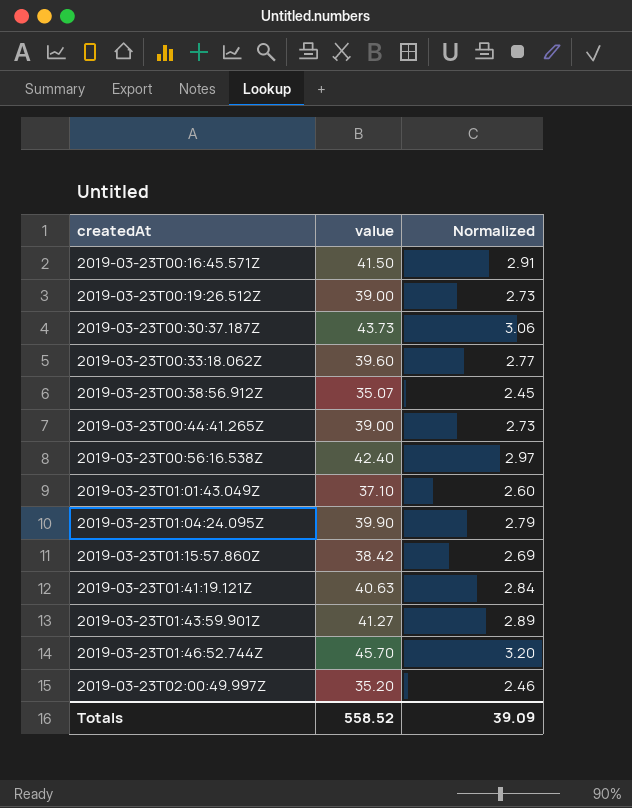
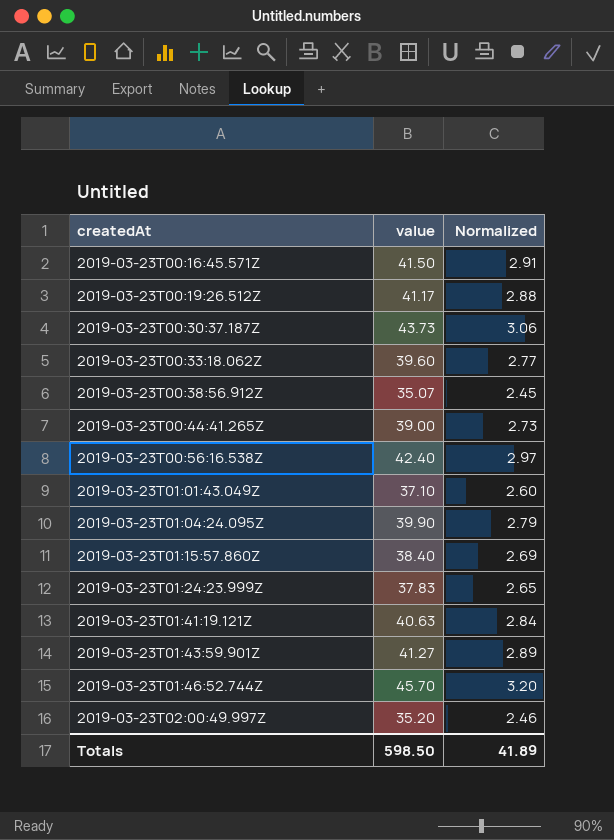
2019-03-23T00:19:26.512Z | value: 39.00 -> 41.17
2019-03-23T00:19:26.512Z | Normalized: 2.73 -> 2.88
2019-03-23T01:15:57.860Z | value: 38.42 -> 38.40
row 2019-03-23T01:24:23.999Z: none -> 37.83 | 2.65
Totals | value: 558.52 -> 598.50
Totals | Normalized: 39.09 -> 41.89

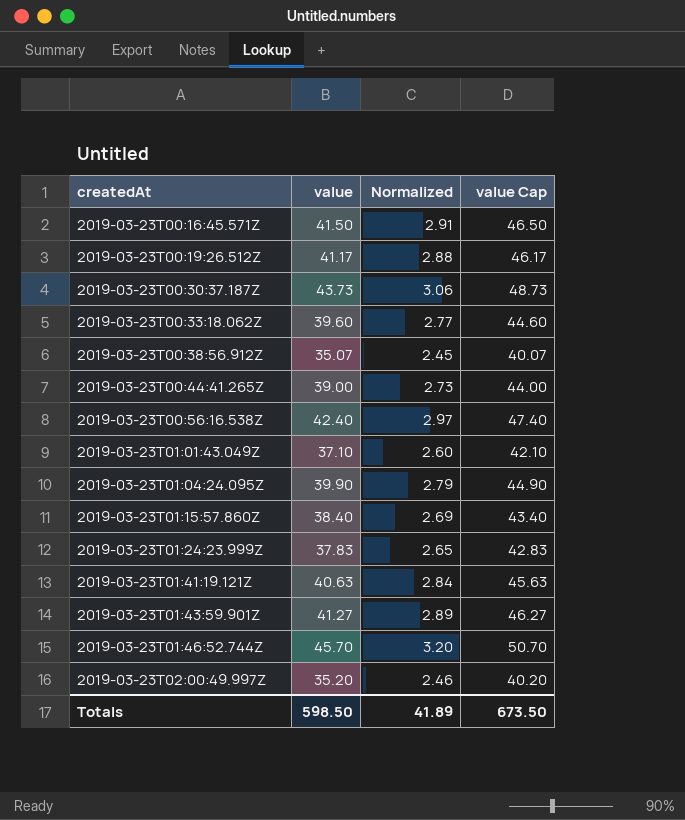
column value Cap | formula: none -> [value] + 5

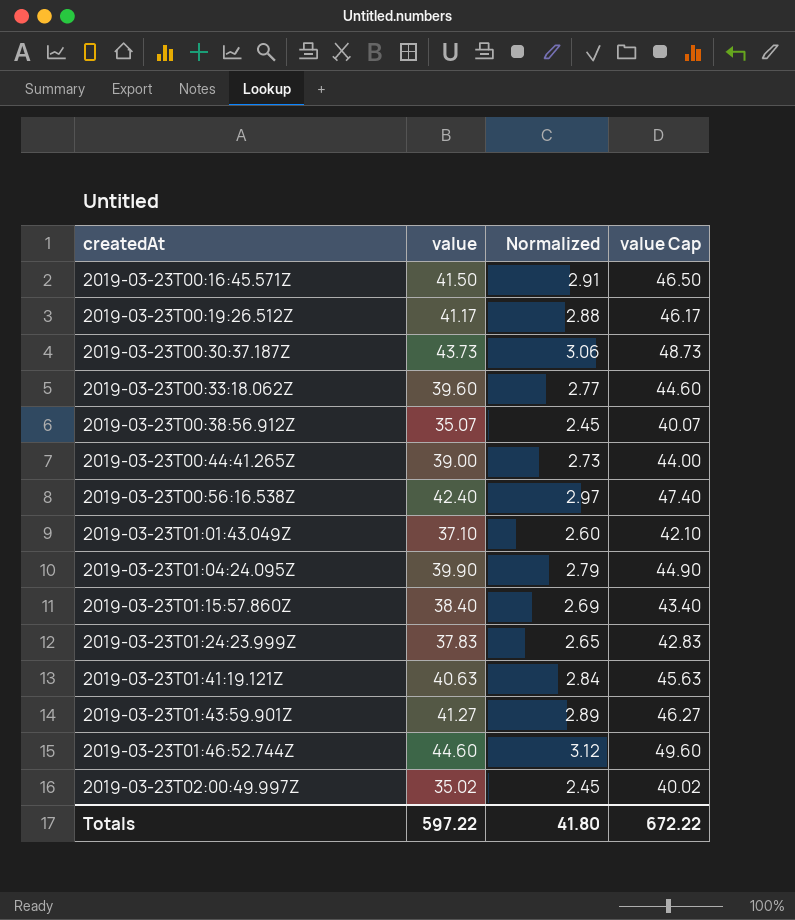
2019-03-23T01:46:52.744Z | value: 45.70 -> 44.60
2019-03-23T01:46:52.744Z | Normalized: 3.20 -> 3.12
2019-03-23T01:46:52.744Z | value Cap: 50.70 -> 49.60
2019-03-23T02:00:49.997Z | value: 35.20 -> 35.02
2019-03-23T02:00:49.997Z | Normalized: 2.46 -> 2.45
2019-03-23T02:00:49.997Z | value Cap: 40.20 -> 40.02
Totals | value: 598.50 -> 597.22
Totals | Normalized: 41.89 -> 41.80
Totals | value Cap: 673.50 -> 672.22

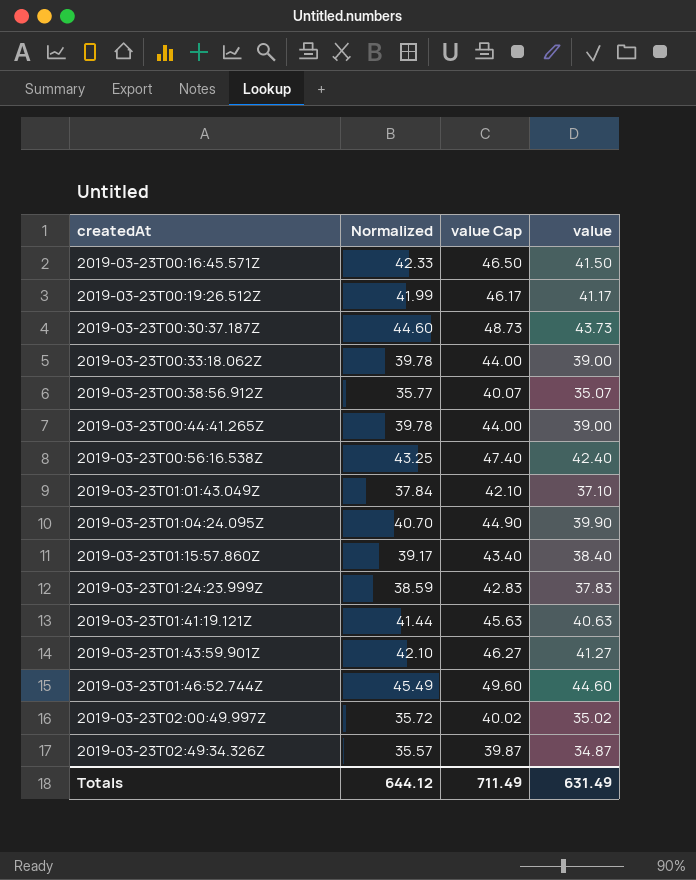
column Normalized | formula: [value] * 0.07 -> [value] * 1.02
column value | position: 2 -> 4
2019-03-23T00:33:18.062Z | value Cap: 44.60 -> 44.00
2019-03-23T00:33:18.062Z | value: 39.60 -> 39.00
row 2019-03-23T02:49:34.326Z: none -> 35.57 | 39.87 | 34.87
Totals | Normalized: 41.80 -> 644.12
Totals | value Cap: 672.22 -> 711.49
Totals | value: 597.22 -> 631.49

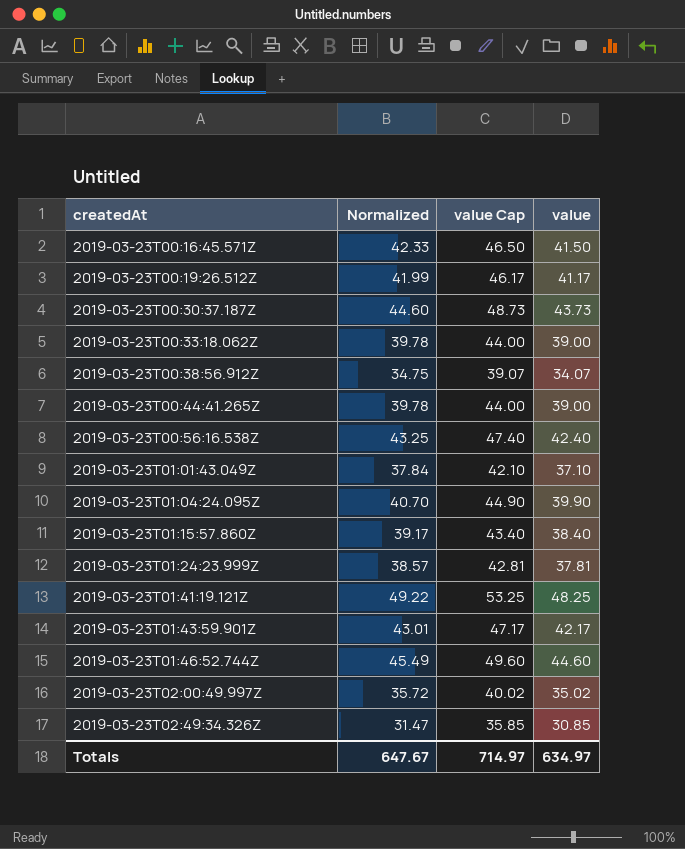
2019-03-23T00:38:56.912Z | Normalized: 35.77 -> 34.75
2019-03-23T00:38:56.912Z | value Cap: 40.07 -> 39.07
2019-03-23T00:38:56.912Z | value: 35.07 -> 34.07
2019-03-23T01:24:23.999Z | Normalized: 38.59 -> 38.57
2019-03-23T01:24:23.999Z | value Cap: 42.83 -> 42.81
2019-03-23T01:24:23.999Z | value: 37.83 -> 37.81
2019-03-23T01:41:19.121Z | Normalized: 41.44 -> 49.22
2019-03-23T01:41:19.121Z | value Cap: 45.63 -> 53.25
2019-03-23T01:41:19.121Z | value: 40.63 -> 48.25
2019-03-23T01:43:59.901Z | Normalized: 42.10 -> 43.01
2019-03-23T01:43:59.901Z | value Cap: 46.27 -> 47.17
2019-03-23T01:43:59.901Z | value: 41.27 -> 42.17
2019-03-23T02:49:34.326Z | Normalized: 35.57 -> 31.47
2019-03-23T02:49:34.326Z | value Cap: 39.87 -> 35.85
2019-03-23T02:49:34.326Z | value: 34.87 -> 30.85
Totals | Normalized: 644.12 -> 647.67
Totals | value Cap: 711.49 -> 714.97
Totals | value: 631.49 -> 634.97

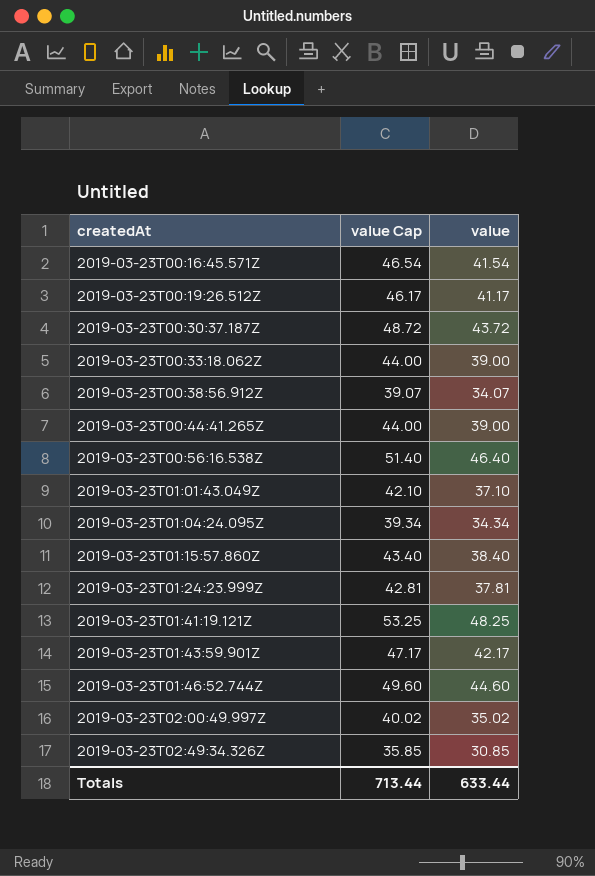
column Normalized | formula: [value] * 1.02 -> none
2019-03-23T00:16:45.571Z | value Cap: 46.50 -> 46.54
2019-03-23T00:16:45.571Z | value: 41.50 -> 41.54
2019-03-23T00:30:37.187Z | value Cap: 48.73 -> 48.72
2019-03-23T00:30:37.187Z | value: 43.73 -> 43.72
2019-03-23T00:56:16.538Z | value Cap: 47.40 -> 51.40
2019-03-23T00:56:16.538Z | value: 42.40 -> 46.40
2019-03-23T01:04:24.095Z | value Cap: 44.90 -> 39.34
2019-03-23T01:04:24.095Z | value: 39.90 -> 34.34
Totals | value Cap: 714.97 -> 713.44
Totals | value: 634.97 -> 633.44

